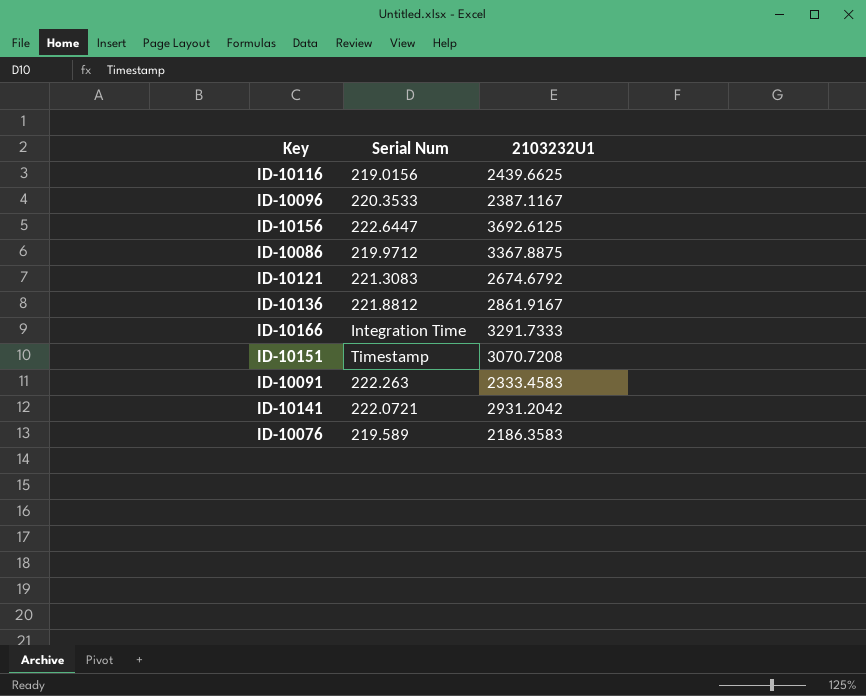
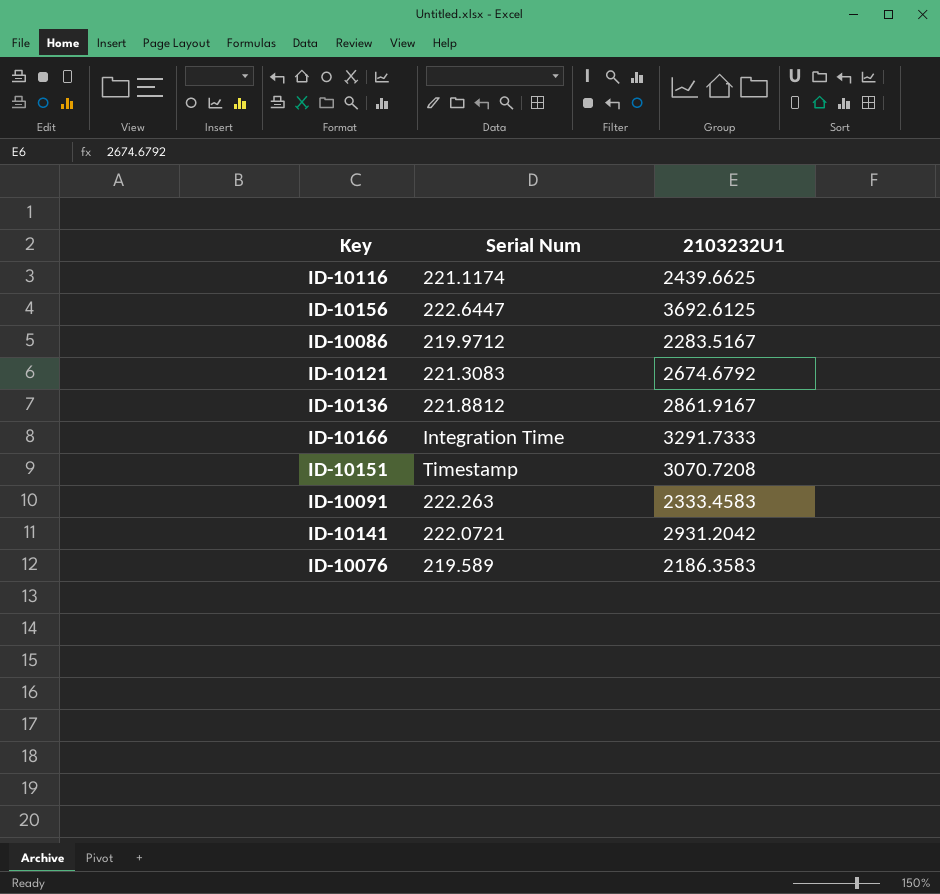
row ID-10096: 220.3533 | 2387.1167 -> none
ID-10116 | Serial Num: 219.0156 -> 221.1174
ID-10086 | 2103232U1: 3367.8875 -> 2283.5167

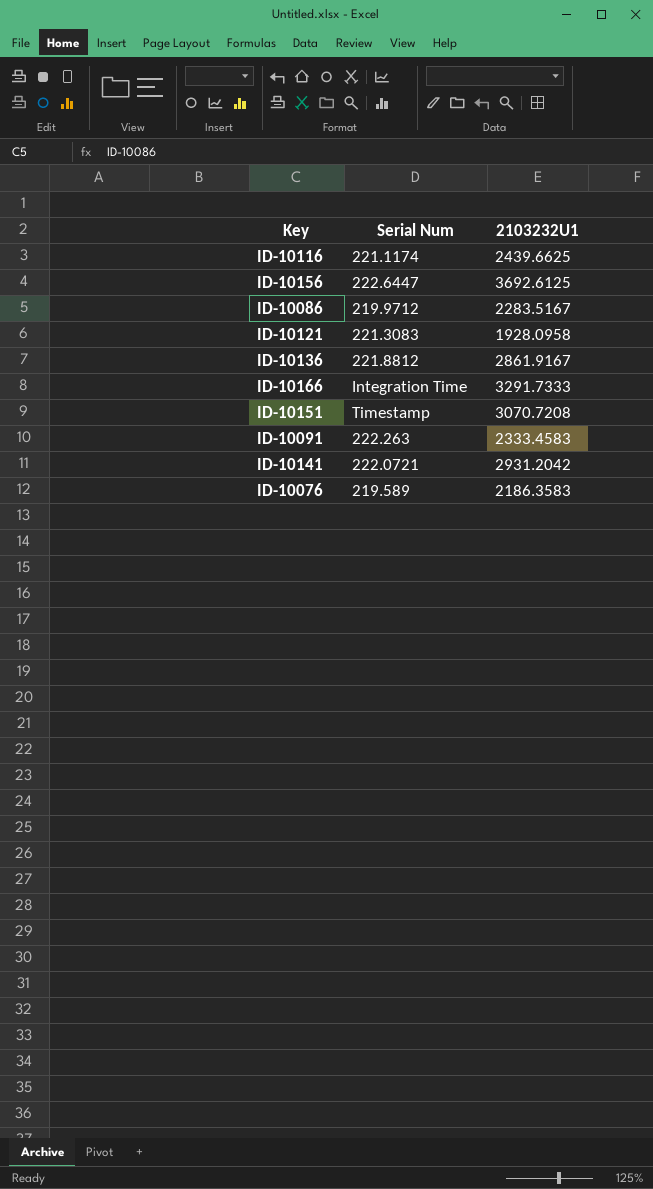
ID-10121 | 2103232U1: 2674.6792 -> 1928.0958

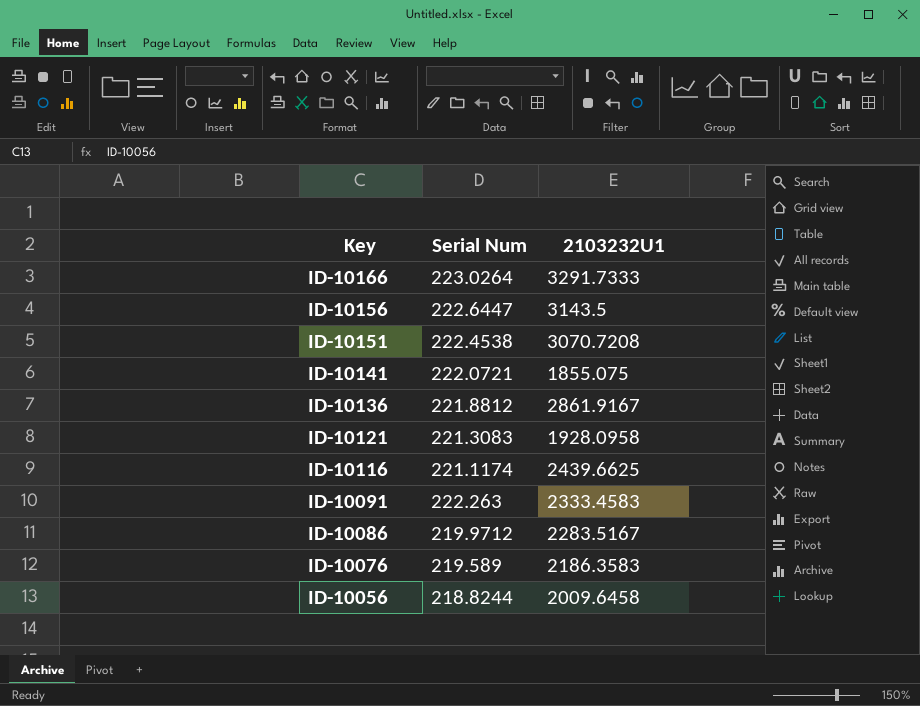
row order: none -> Key descending
ID-10166 | Serial Num: Integration Time -> 223.0264
ID-10156 | 2103232U1: 3692.6125 -> 3143.5
ID-10151 | Serial Num: Timestamp -> 222.4538
ID-10141 | 2103232U1: 2931.2042 -> 1855.075
row ID-10056: none -> 218.8244 | 2009.6458

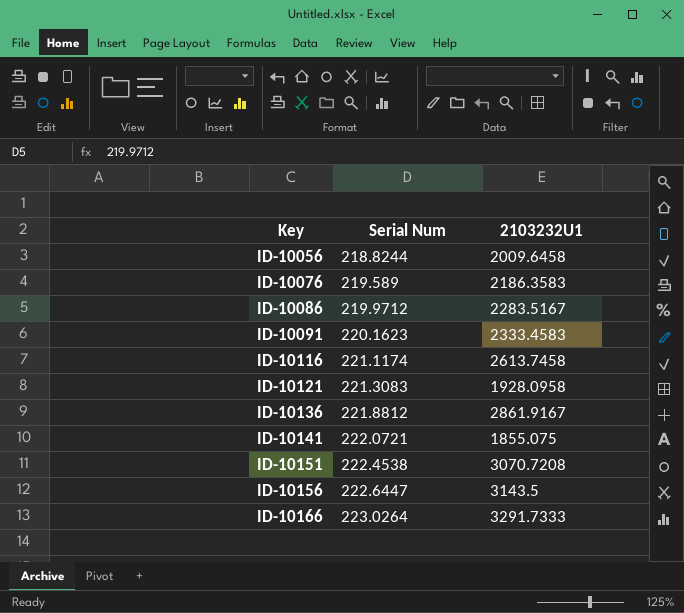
row order: Key descending -> Key ascending
ID-10091 | Serial Num: 222.263 -> 220.1623
ID-10116 | 2103232U1: 2439.6625 -> 2613.7458

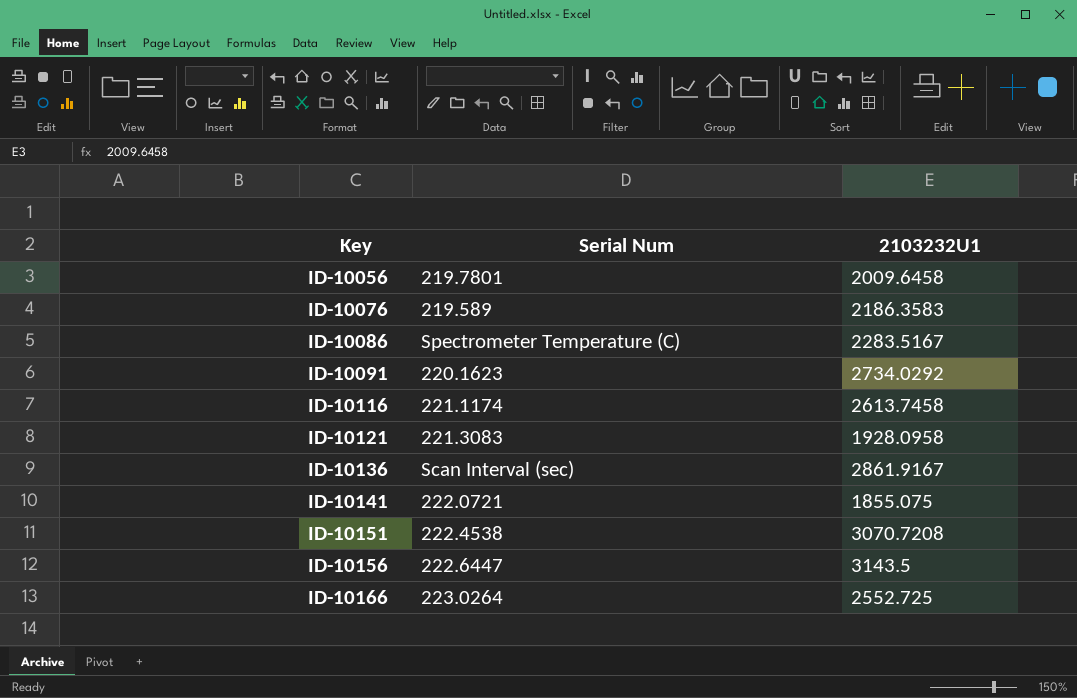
ID-10056 | Serial Num: 218.8244 -> 219.7801
ID-10086 | Serial Num: 219.9712 -> Spectrometer Temperature (C)
ID-10091 | 2103232U1: 2333.4583 -> 2734.0292
ID-10136 | Serial Num: 221.8812 -> Scan Interval (sec)
ID-10166 | 2103232U1: 3291.7333 -> 2552.725

